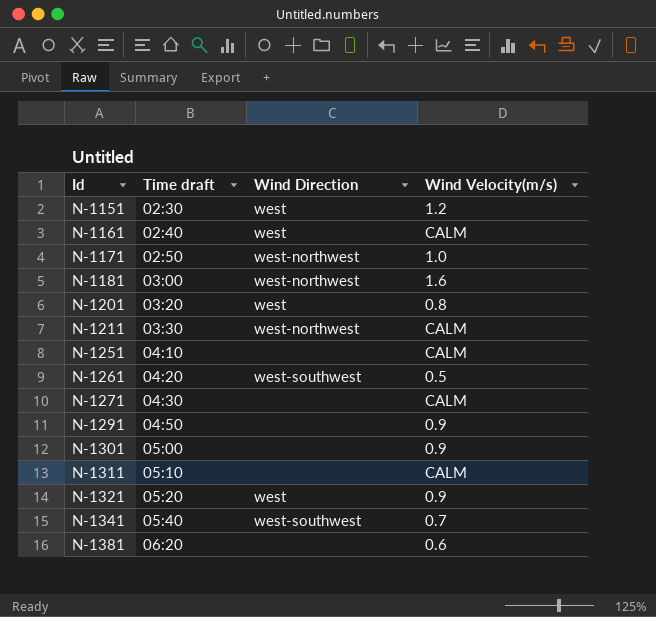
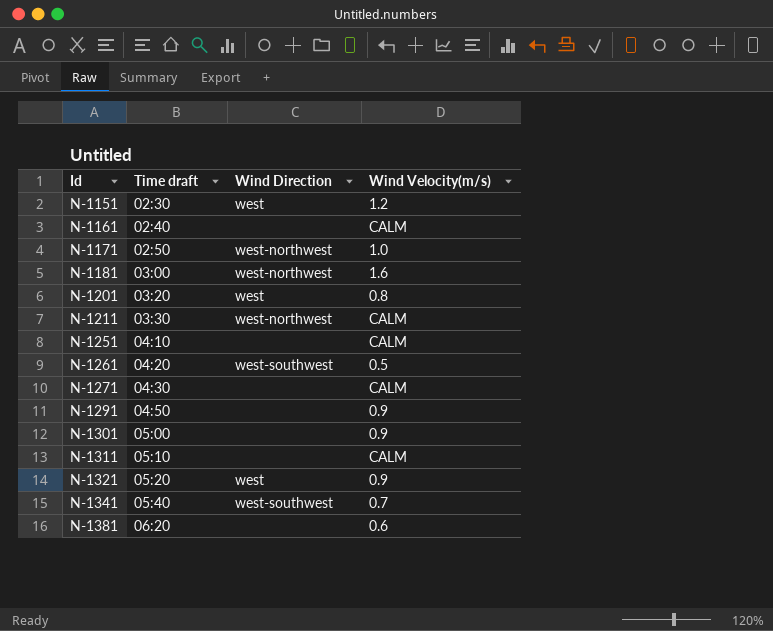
N-1161 | Wind Direction: west -> none

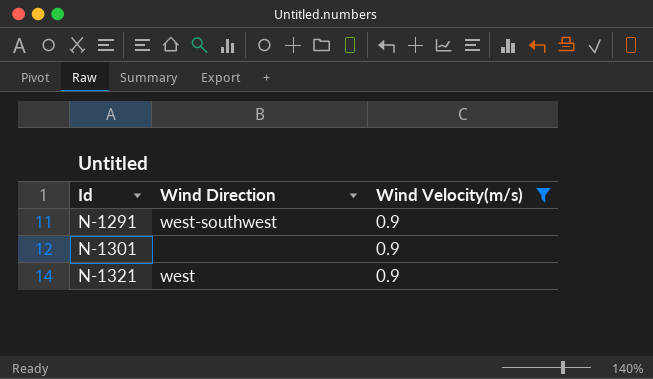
filter: none -> Wind Velocity(m/s) = 0.9
column Time draft | position: 2 -> none
N-1291 | Wind Direction: none -> west-southwest

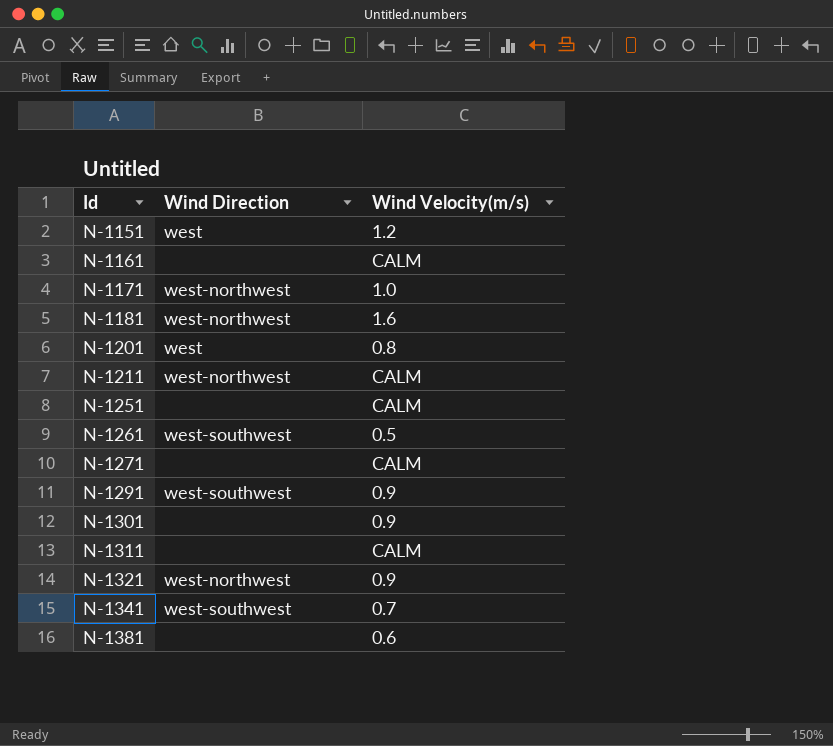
filter: Wind Velocity(m/s) = 0.9 -> none
N-1321 | Wind Direction: west -> west-northwest

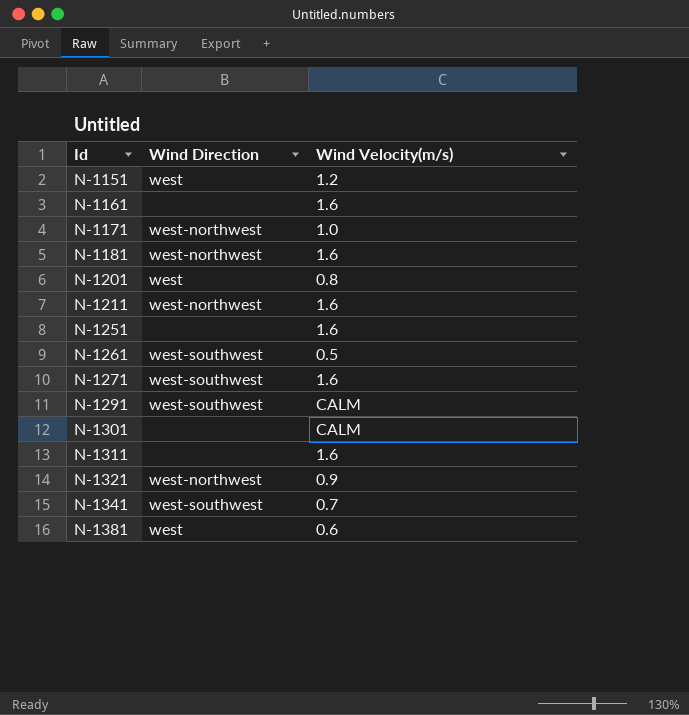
N-1161 | Wind Velocity(m/s): CALM -> 1.6
N-1211 | Wind Velocity(m/s): CALM -> 1.6
N-1251 | Wind Velocity(m/s): CALM -> 1.6
N-1271 | Wind Direction: none -> west-southwest
N-1271 | Wind Velocity(m/s): CALM -> 1.6
N-1291 | Wind Velocity(m/s): 0.9 -> CALM
N-1301 | Wind Velocity(m/s): 0.9 -> CALM
N-1311 | Wind Velocity(m/s): CALM -> 1.6
N-1381 | Wind Direction: none -> west

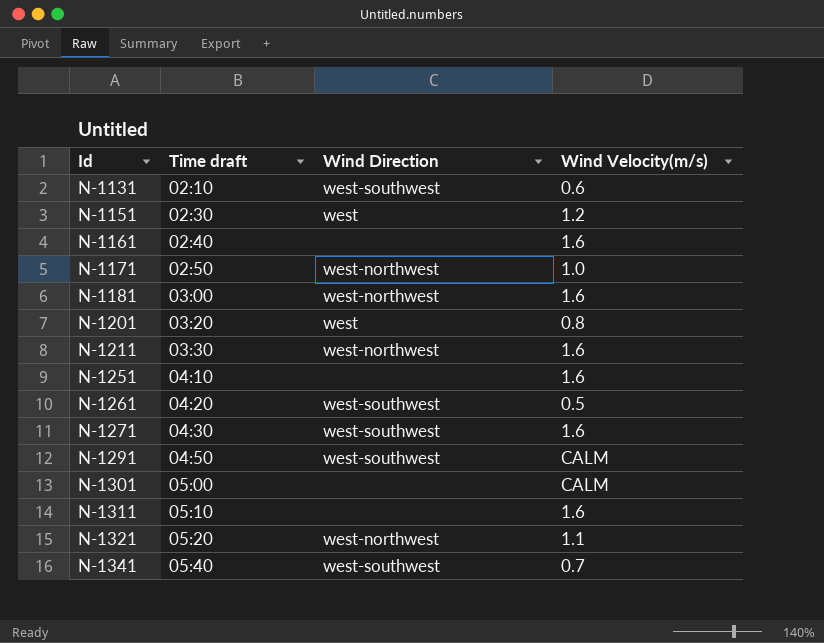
column Time draft | position: none -> 2
row N-1381: west | 0.6 -> none
row N-1131: none -> 02:10 | west-southwest | 0.6
N-1321 | Wind Velocity(m/s): 0.9 -> 1.1

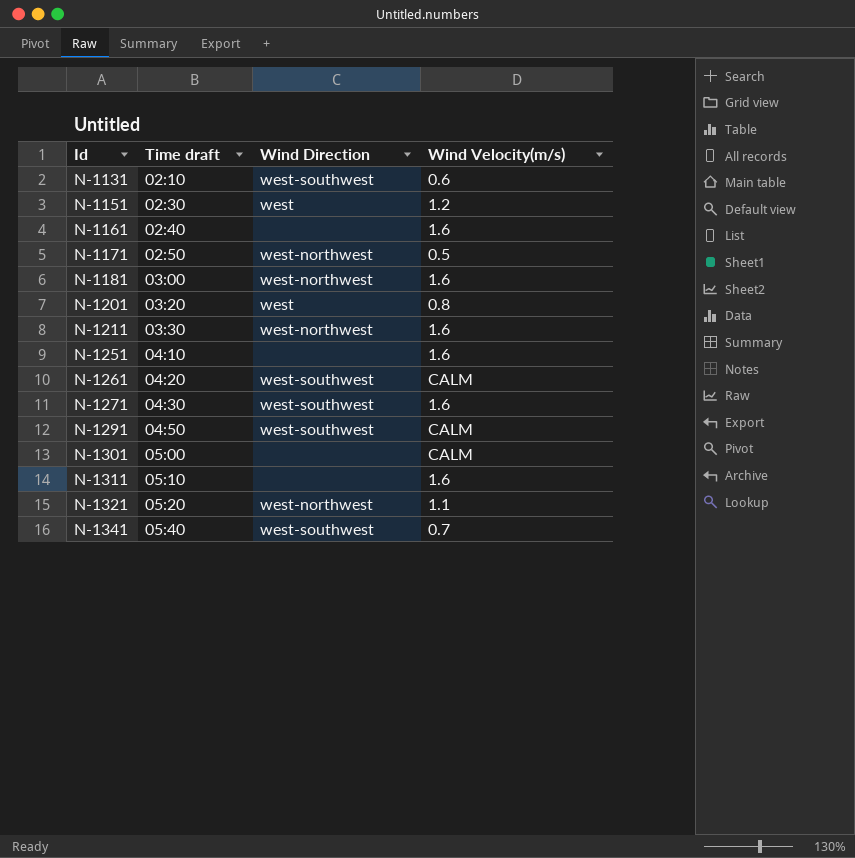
N-1171 | Wind Velocity(m/s): 1.0 -> 0.5
N-1261 | Wind Velocity(m/s): 0.5 -> CALM

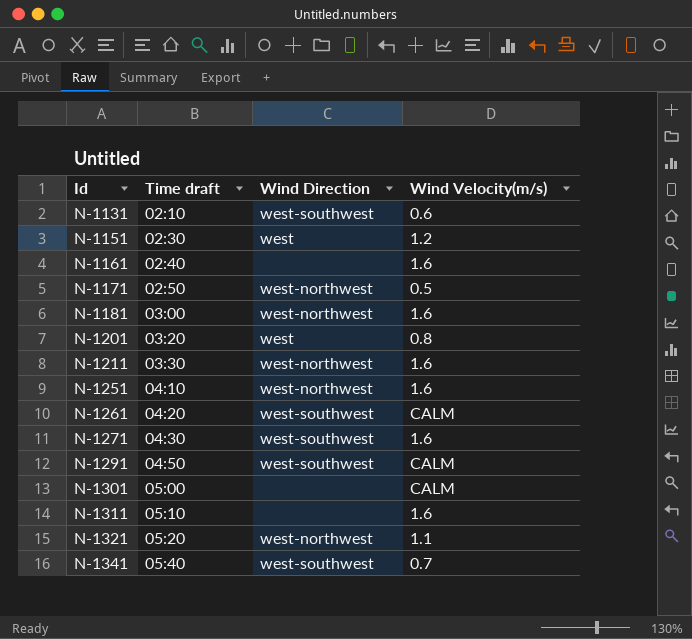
N-1251 | Wind Direction: none -> west-northwest

